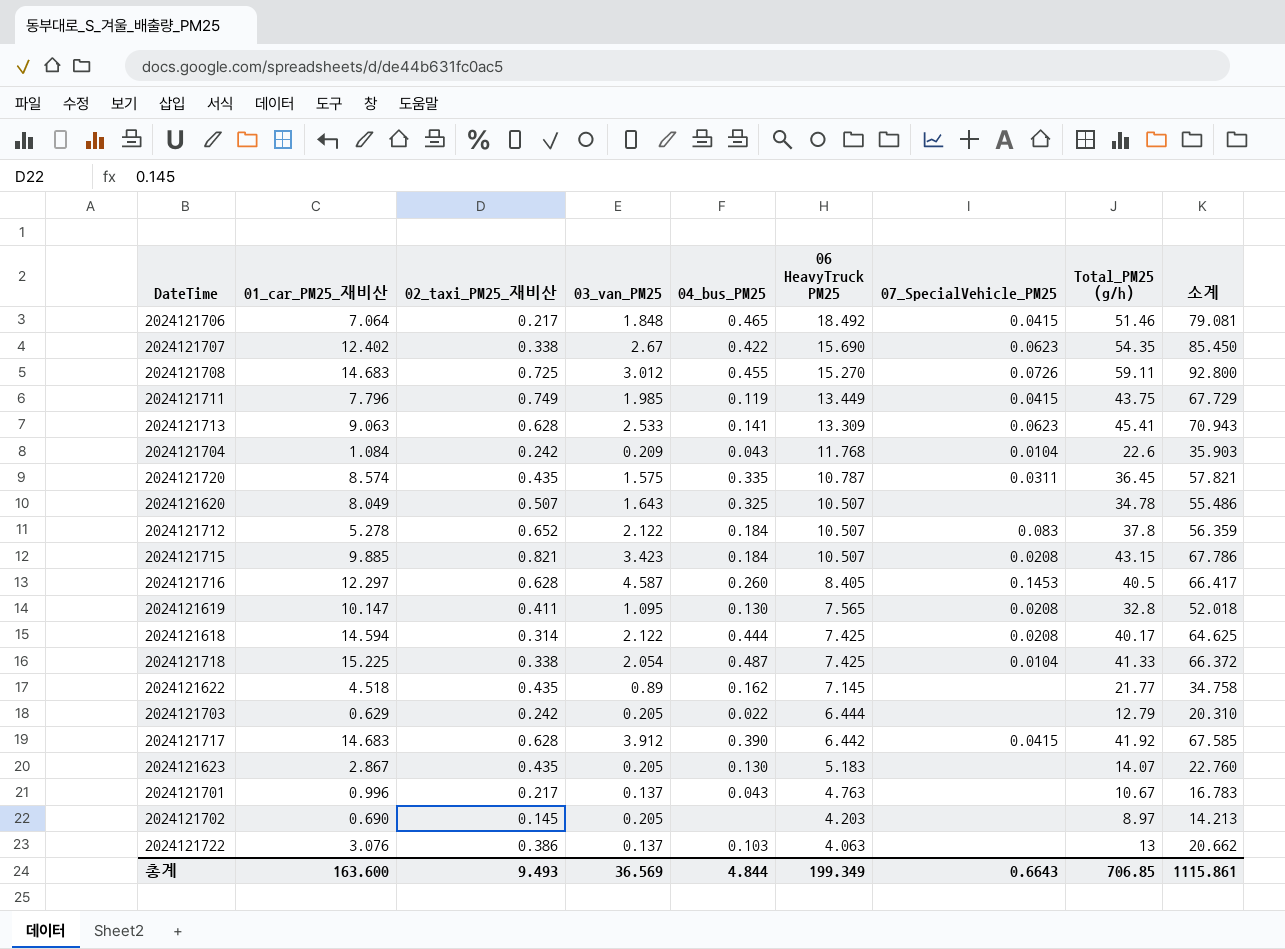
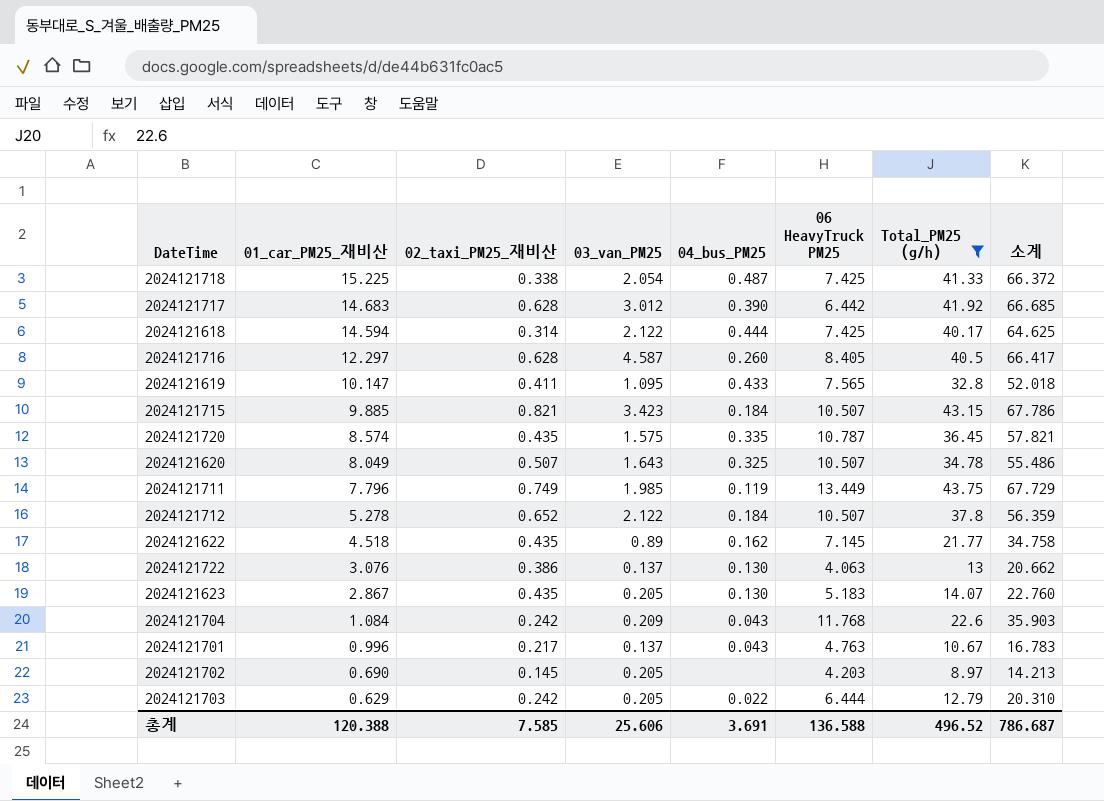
filter: none -> Total_PM25 (g/h) <= 43.75
row order: 06 HeavyTruck PM25 descending -> 01_car_PM25_재비산 descending
column 07_SpecialVehicle_PM25 | position: 7 -> none
2024121717 | 03_van_PM25: 3.912 -> 3.012
2024121717 | 소계: 67.585 -> 66.685
2024121619 | 04_bus_PM25: 0.130 -> 0.433
2024121722 | 04_bus_PM25: 0.103 -> 0.130
총계 | 01_car_PM25_재비산: 163.600 -> 120.388
총계 | 02_taxi_PM25_재비산: 9.493 -> 7.585
총계 | 03_van_PM25: 36.569 -> 25.606
총계 | 04_bus_PM25: 4.844 -> 3.691
총계 | 06 HeavyTruck PM25: 199.349 -> 136.588
총계 | Total_PM25 (g/h): 706.85 -> 496.52
총계 | 소계: 1115.861 -> 786.687

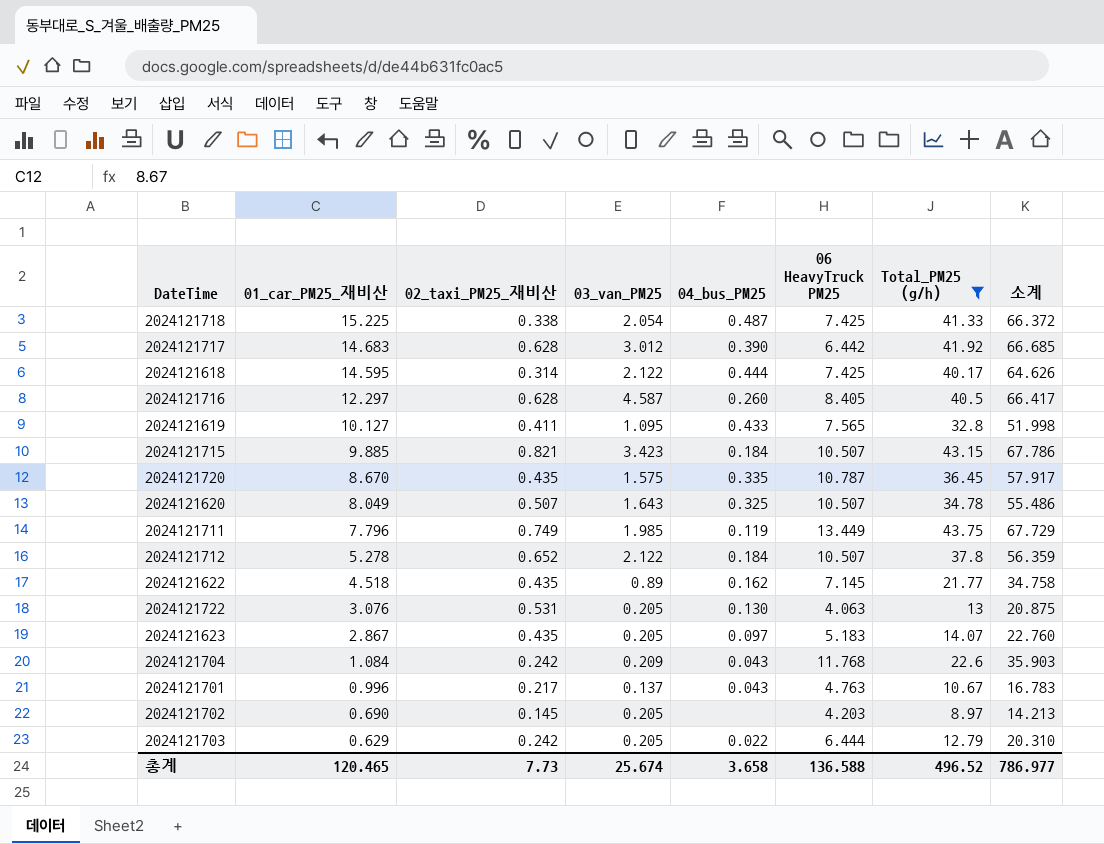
2024121618 | 01_car_PM25_재비산: 14.594 -> 14.595
2024121618 | 소계: 64.625 -> 64.626
2024121619 | 01_car_PM25_재비산: 10.147 -> 10.127
2024121619 | 소계: 52.018 -> 51.998
2024121720 | 01_car_PM25_재비산: 8.574 -> 8.670
2024121720 | 소계: 57.821 -> 57.917
2024121722 | 02_taxi_PM25_재비산: 0.386 -> 0.531
2024121722 | 03_van_PM25: 0.137 -> 0.205
2024121722 | 소계: 20.662 -> 20.875
2024121623 | 04_bus_PM25: 0.130 -> 0.097
총계 | 01_car_PM25_재비산: 120.388 -> 120.465
총계 | 02_taxi_PM25_재비산: 7.585 -> 7.73
총계 | 03_van_PM25: 25.606 -> 25.674
총계 | 04_bus_PM25: 3.691 -> 3.658
총계 | 소계: 786.687 -> 786.977

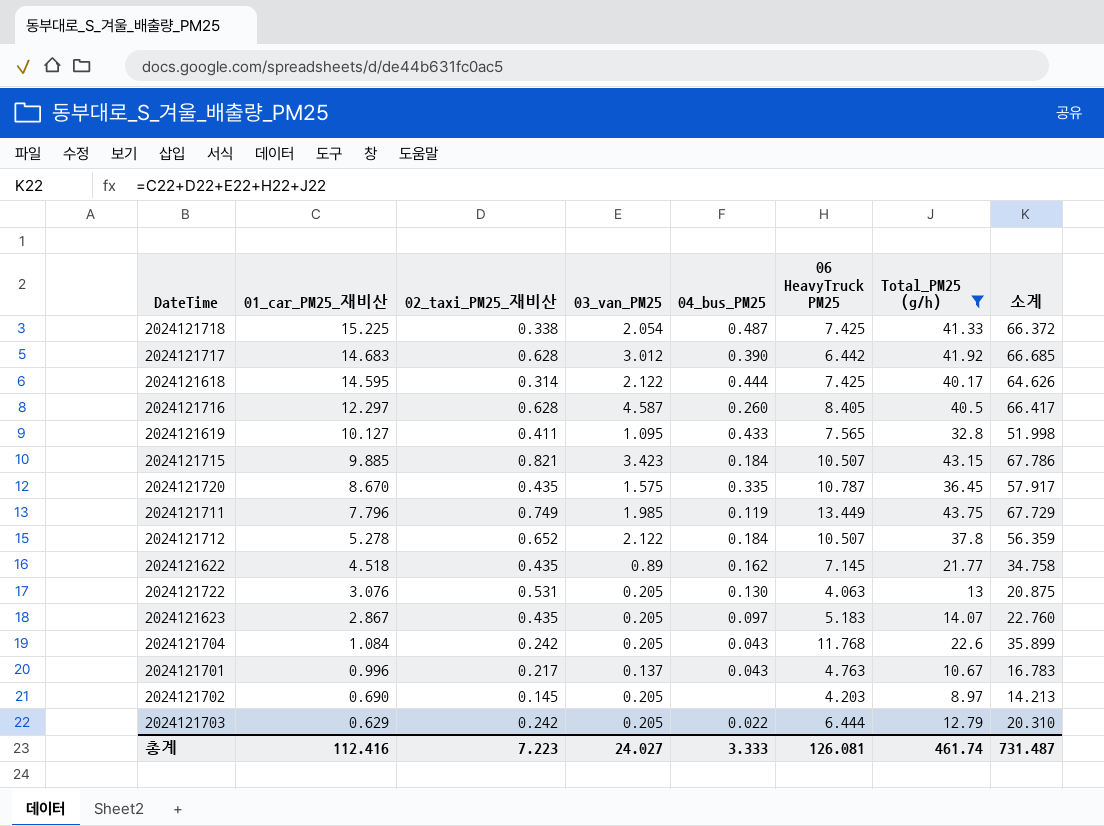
row 2024121620: 8.049 | 0.507 | 1.643 | 0.325 | 10.507 | 34.78 | 55.486 -> none
2024121704 | 03_van_PM25: 0.209 -> 0.205
2024121704 | 소계: 35.903 -> 35.899
총계 | 01_car_PM25_재비산: 120.465 -> 112.416
총계 | 02_taxi_PM25_재비산: 7.73 -> 7.223
총계 | 03_van_PM25: 25.674 -> 24.027
총계 | 04_bus_PM25: 3.658 -> 3.333
총계 | 06 HeavyTruck PM25: 136.588 -> 126.081
총계 | Total_PM25 (g/h): 496.52 -> 461.74
총계 | 소계: 786.977 -> 731.487

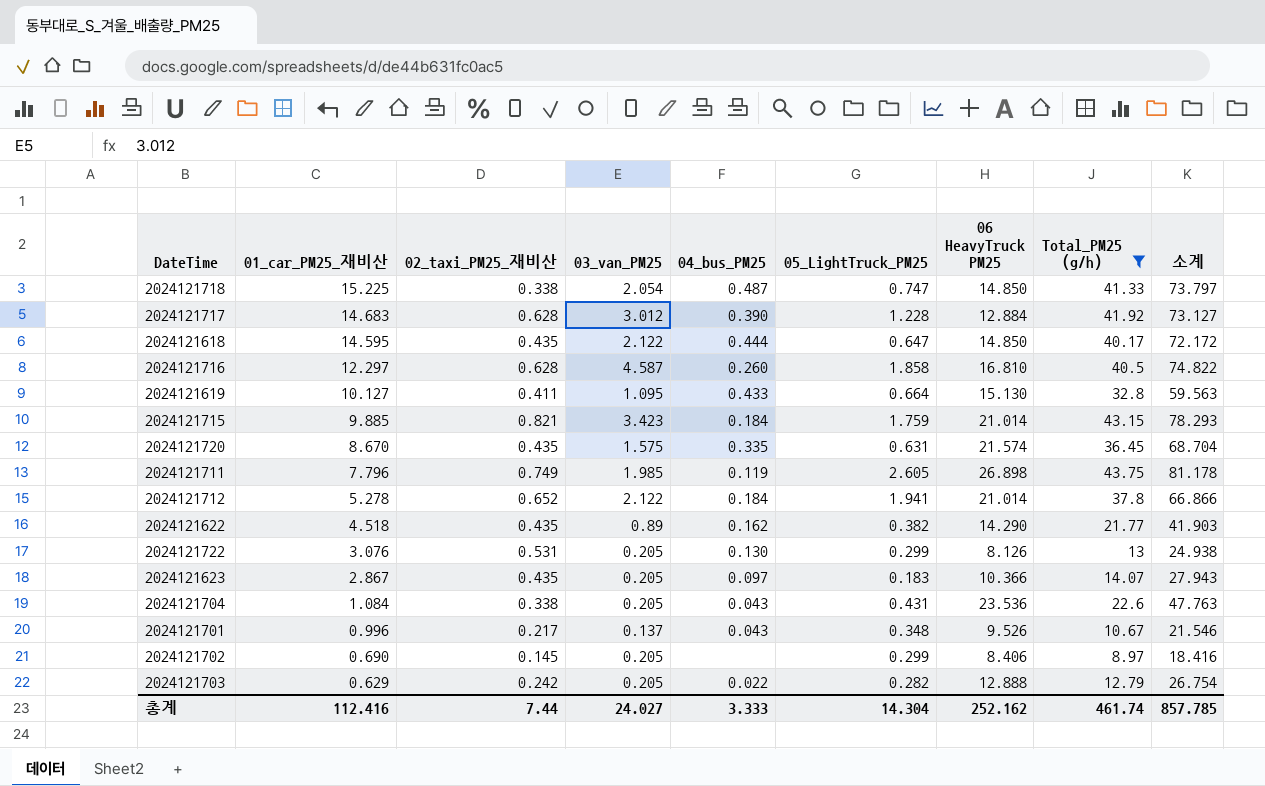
column 05_LightTruck_PM25 | position: none -> 6
2024121718 | 06 HeavyTruck PM25: 7.425 -> 14.850
2024121718 | 소계: 66.372 -> 73.797
2024121717 | 06 HeavyTruck PM25: 6.442 -> 12.884
2024121717 | 소계: 66.685 -> 73.127
2024121618 | 02_taxi_PM25_재비산: 0.314 -> 0.435
2024121618 | 06 HeavyTruck PM25: 7.425 -> 14.850
2024121618 | 소계: 64.626 -> 72.172
2024121716 | 06 HeavyTruck PM25: 8.405 -> 16.810
2024121716 | 소계: 66.417 -> 74.822
2024121619 | 06 HeavyTruck PM25: 7.565 -> 15.130
2024121619 | 소계: 51.998 -> 59.563
2024121715 | 06 HeavyTruck PM25: 10.507 -> 21.014
2024121715 | 소계: 67.786 -> 78.293
2024121720 | 06 HeavyTruck PM25: 10.787 -> 21.574
2024121720 | 소계: 57.917 -> 68.704
2024121711 | 06 HeavyTruck PM25: 13.449 -> 26.898
2024121711 | 소계: 67.729 -> 81.178
2024121712 | 06 HeavyTruck PM25: 10.507 -> 21.014
2024121712 | 소계: 56.359 -> 66.866
2024121622 | 06 HeavyTruck PM25: 7.145 -> 14.290
2024121622 | 소계: 34.758 -> 41.903
2024121722 | 06 HeavyTruck PM25: 4.063 -> 8.126
2024121722 | 소계: 20.875 -> 24.938
2024121623 | 06 HeavyTruck PM25: 5.183 -> 10.366
2024121623 | 소계: 22.760 -> 27.943
2024121704 | 02_taxi_PM25_재비산: 0.242 -> 0.338
2024121704 | 06 HeavyTruck PM25: 11.768 -> 23.536
2024121704 | 소계: 35.899 -> 47.763
2024121701 | 06 HeavyTruck PM25: 4.763 -> 9.526
2024121701 | 소계: 16.783 -> 21.546
2024121702 | 06 HeavyTruck PM25: 4.203 -> 8.406
2024121702 | 소계: 14.213 -> 18.416
2024121703 | 06 HeavyTruck PM25: 6.444 -> 12.888
2024121703 | 소계: 20.310 -> 26.754
총계 | 02_taxi_PM25_재비산: 7.223 -> 7.44
총계 | 06 HeavyTruck PM25: 126.081 -> 252.162
총계 | 소계: 731.487 -> 857.785

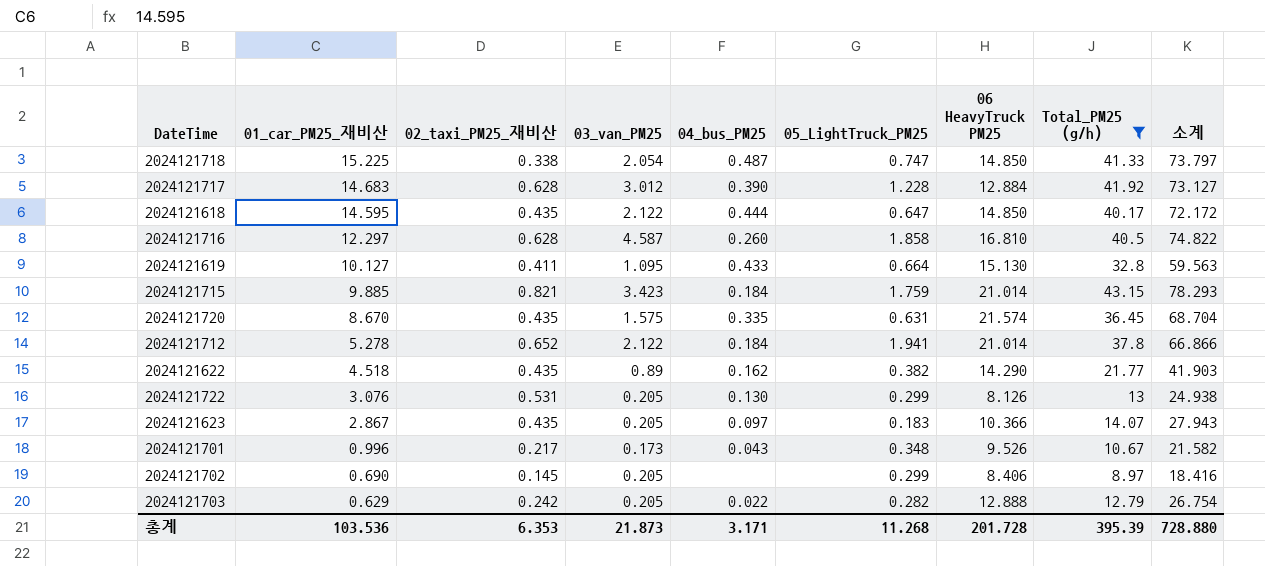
row 2024121711: 7.796 | 0.749 | 1.985 | 0.119 | 2.605 | 26.898 | 43.75 | 81.178 -> none
row 2024121704: 1.084 | 0.338 | 0.205 | 0.043 | 0.431 | 23.536 | 22.6 | 47.763 -> none
2024121701 | 03_van_PM25: 0.137 -> 0.173
2024121701 | 소계: 21.546 -> 21.582
총계 | 01_car_PM25_재비산: 112.416 -> 103.536
총계 | 02_taxi_PM25_재비산: 7.44 -> 6.353
총계 | 03_van_PM25: 24.027 -> 21.873
총계 | 04_bus_PM25: 3.333 -> 3.171
총계 | 05_LightTruck_PM25: 14.304 -> 11.268
총계 | 06 HeavyTruck PM25: 252.162 -> 201.728
총계 | Total_PM25 (g/h): 461.74 -> 395.39
총계 | 소계: 857.785 -> 728.880

